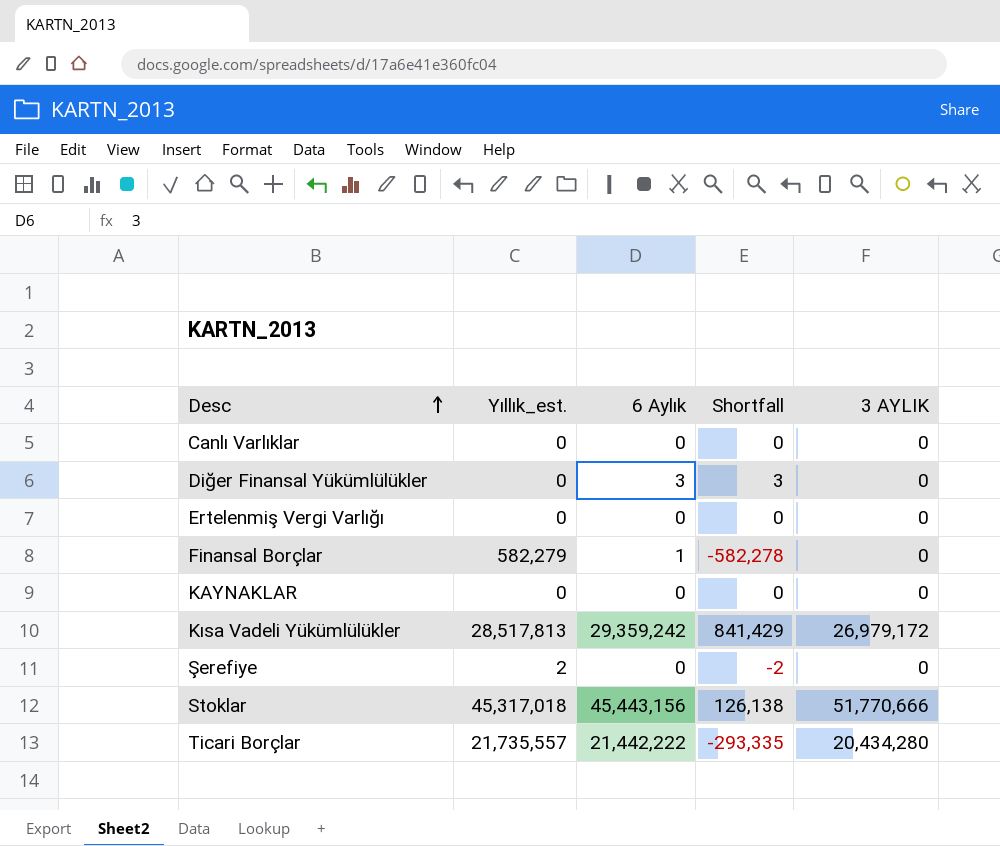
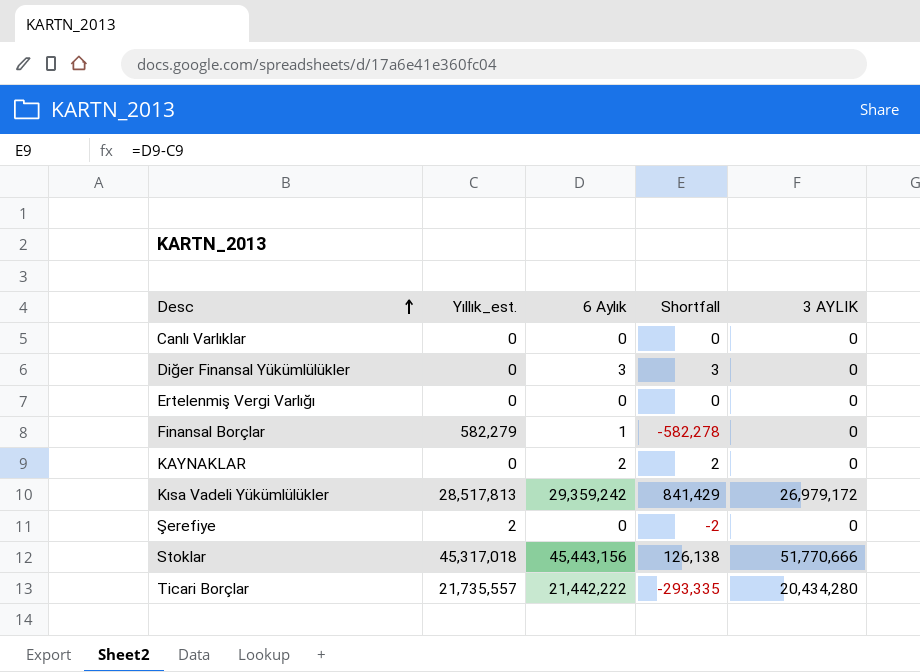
KAYNAKLAR | 6 Aylık: 0 -> 2
KAYNAKLAR | Shortfall: 0 -> 2

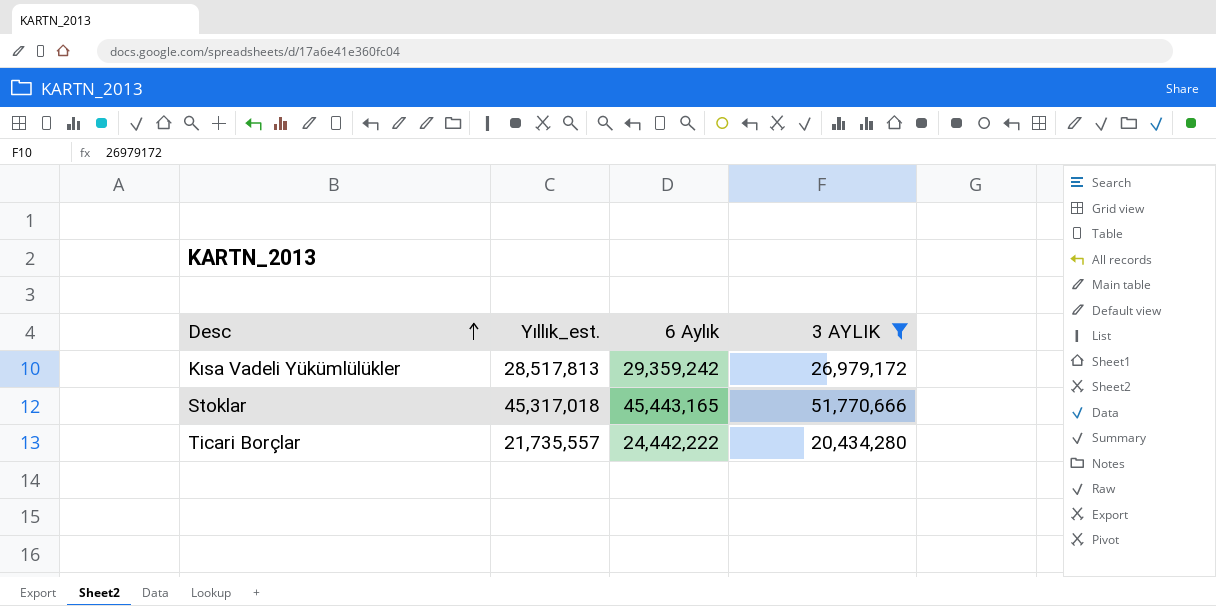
filter: none -> 3 AYLIK != 0
column Shortfall | formula: [6 Aylık] - [Yıllık_est.] -> none
Stoklar | 6 Aylık: 45,443,156 -> 45,443,165
Ticari Borçlar | 6 Aylık: 21,442,222 -> 24,442,222

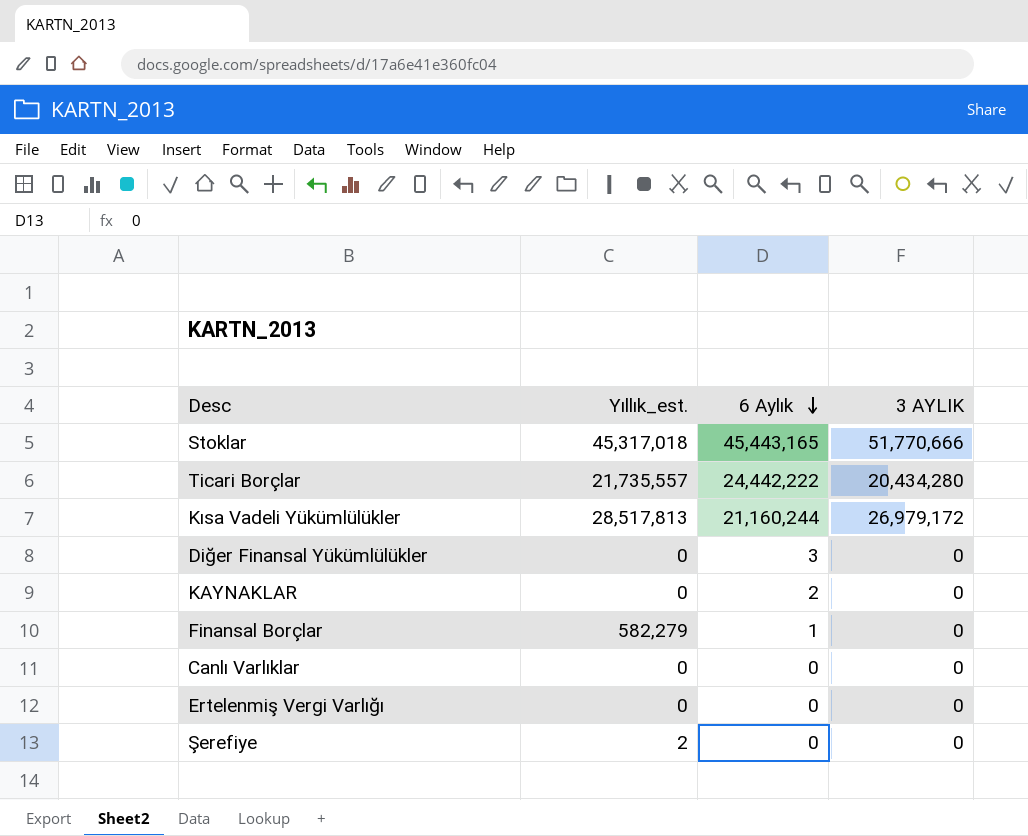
filter: 3 AYLIK != 0 -> none
row order: Desc ascending -> 6 Aylık descending
Kısa Vadeli Yükümlülükler | 6 Aylık: 29,359,242 -> 21,160,244

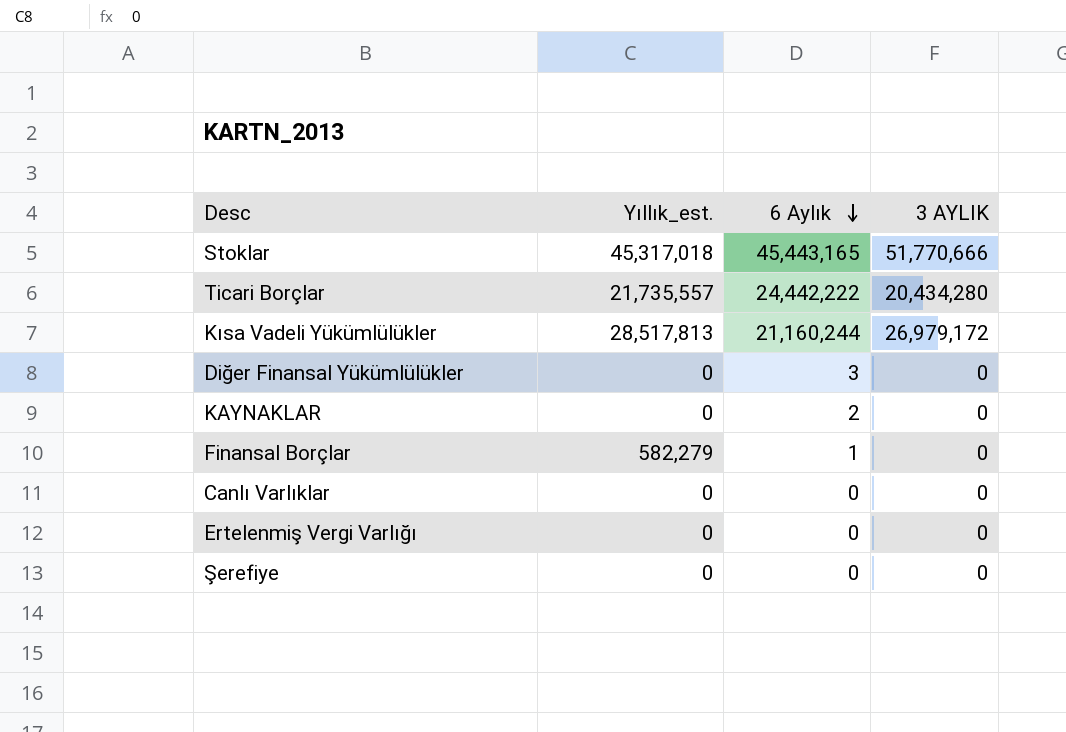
Şerefiye | Yıllık_est.: 2 -> 0

